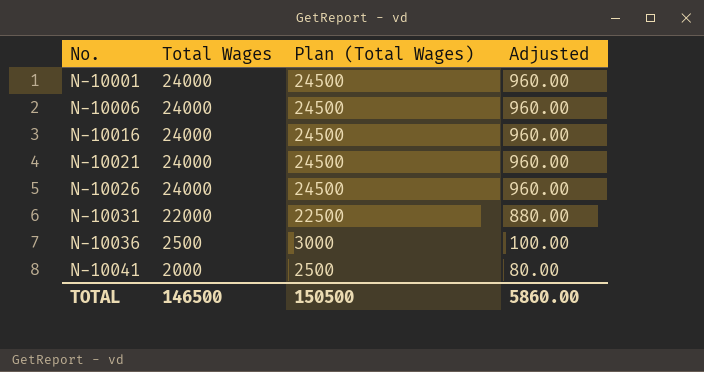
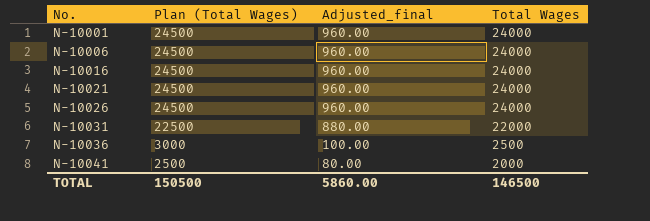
column name: Adjusted -> Adjusted_final
column Total Wages | position: 2 -> 4

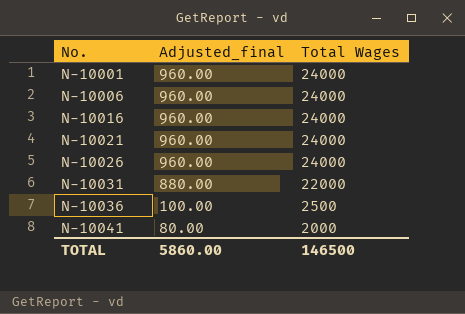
column Plan (Total Wages) | formula: [Total Wages] + 500 -> none

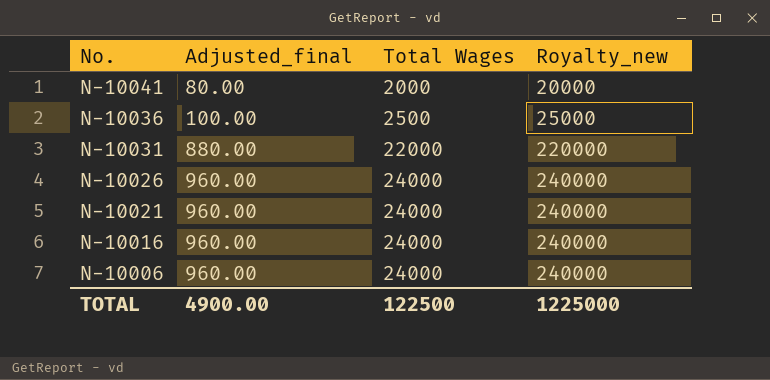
row order: No. ascending -> No. descending
column Royalty_new | formula: none -> [Total Wages] * 10
row N-10001: 960.00 | 24000 -> none
TOTAL | Adjusted_final: 5860.00 -> 4900.00
TOTAL | Total Wages: 146500 -> 122500

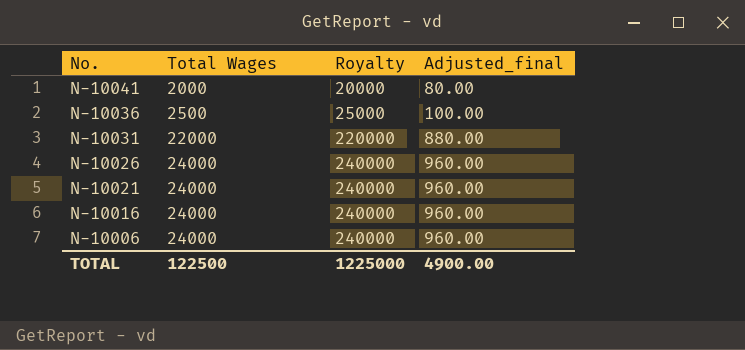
column name: Royalty_new -> Royalty
column Adjusted_final | position: 2 -> 4

